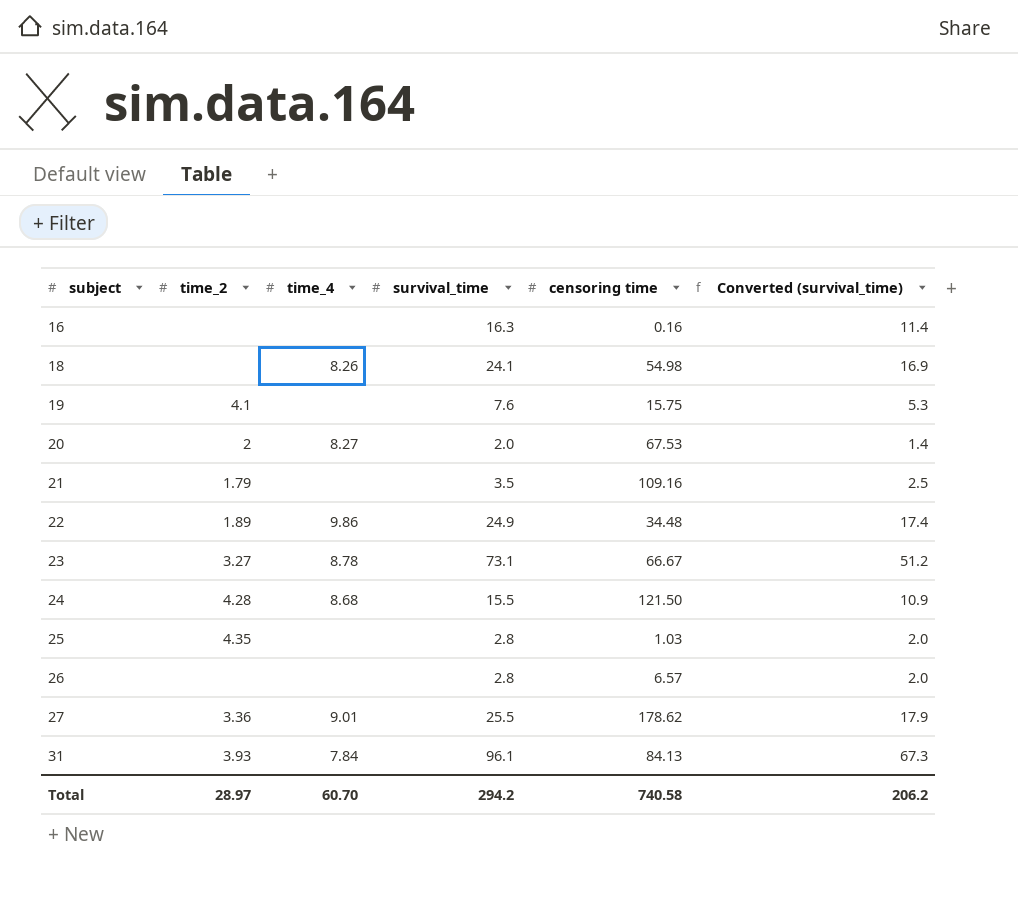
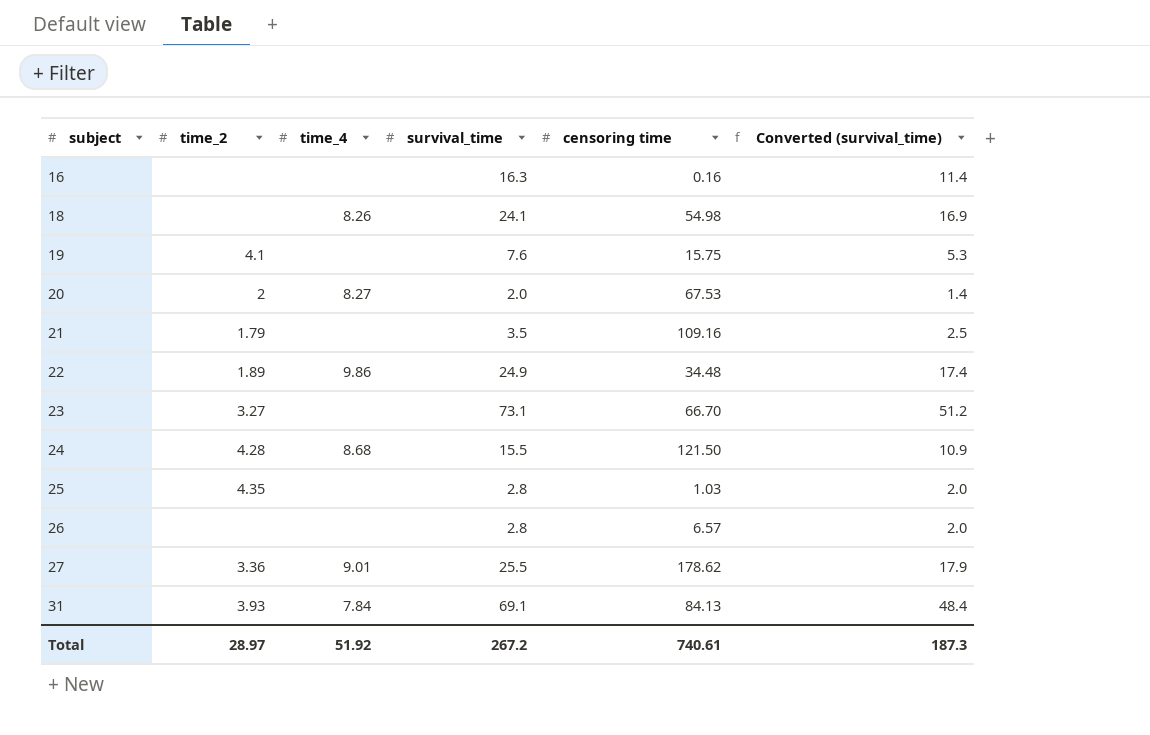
23 | time_4: 8.78 -> none
23 | censoring time: 66.67 -> 66.70
31 | survival_time: 96.1 -> 69.1
31 | Converted (survival_time): 67.3 -> 48.4
Total | time_4: 60.70 -> 51.92
Total | survival_time: 294.2 -> 267.2
Total | censoring time: 740.58 -> 740.61
Total | Converted (survival_time): 206.2 -> 187.3

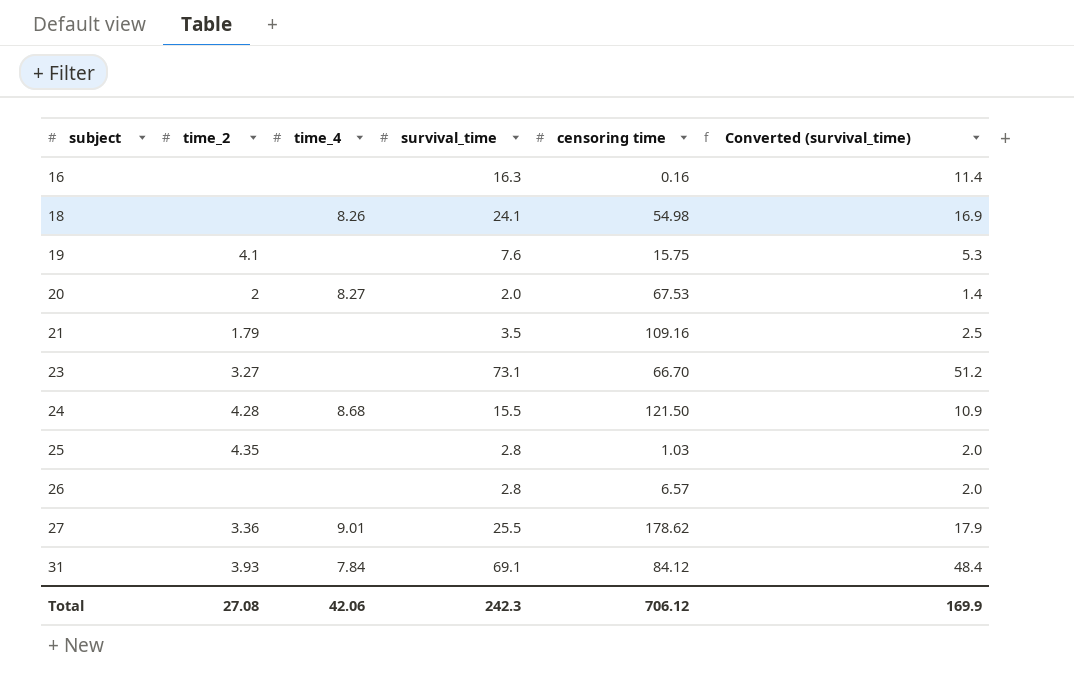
row 22: 1.89 | 9.86 | 24.9 | 34.48 | 17.4 -> none
31 | censoring time: 84.13 -> 84.12
Total | time_2: 28.97 -> 27.08
Total | time_4: 51.92 -> 42.06
Total | survival_time: 267.2 -> 242.3
Total | censoring time: 740.61 -> 706.12
Total | Converted (survival_time): 187.3 -> 169.9

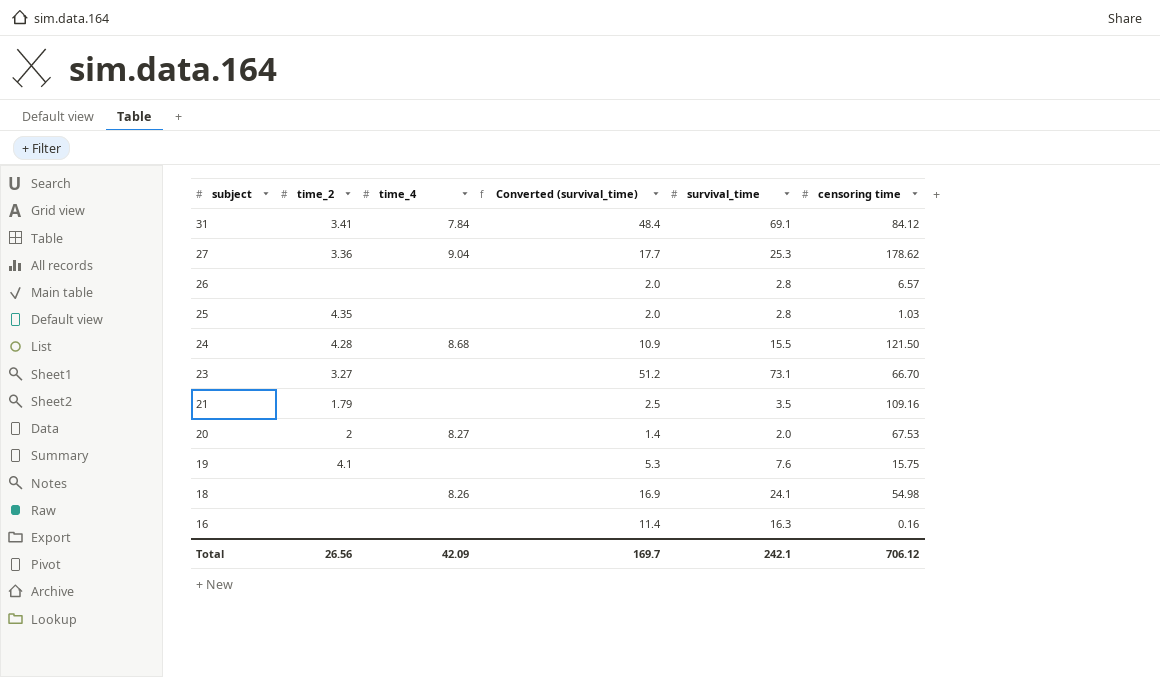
row order: subject ascending -> subject descending
column Converted (survival_time) | position: 6 -> 4
31 | time_2: 3.93 -> 3.41
27 | time_4: 9.01 -> 9.04
27 | Converted (survival_time): 17.9 -> 17.7
27 | survival_time: 25.5 -> 25.3
Total | time_2: 27.08 -> 26.56
Total | time_4: 42.06 -> 42.09
Total | Converted (survival_time): 169.9 -> 169.7
Total | survival_time: 242.3 -> 242.1

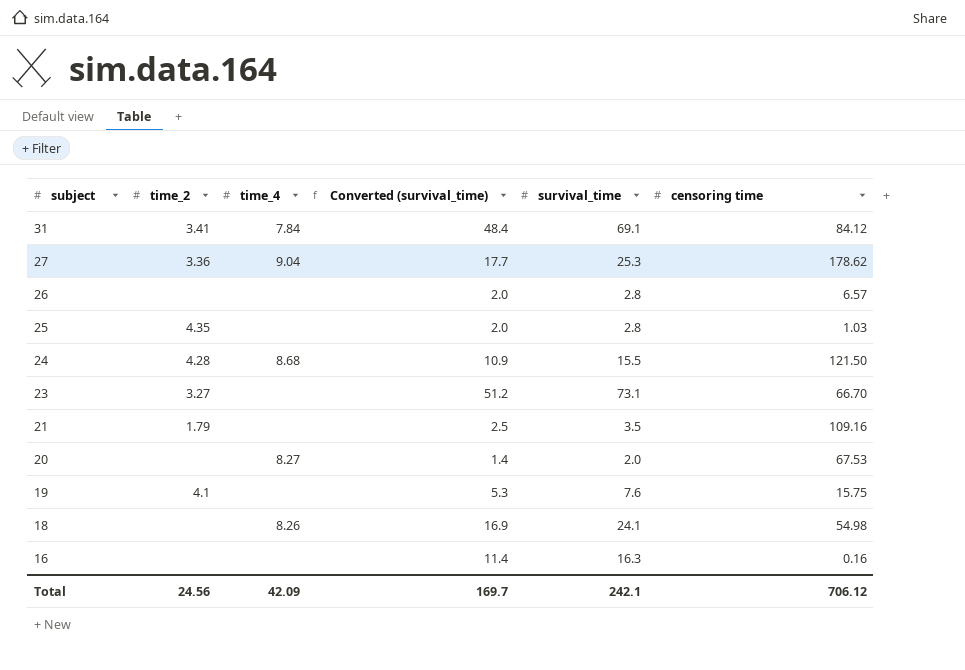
20 | time_2: 2 -> none
Total | time_2: 26.56 -> 24.56

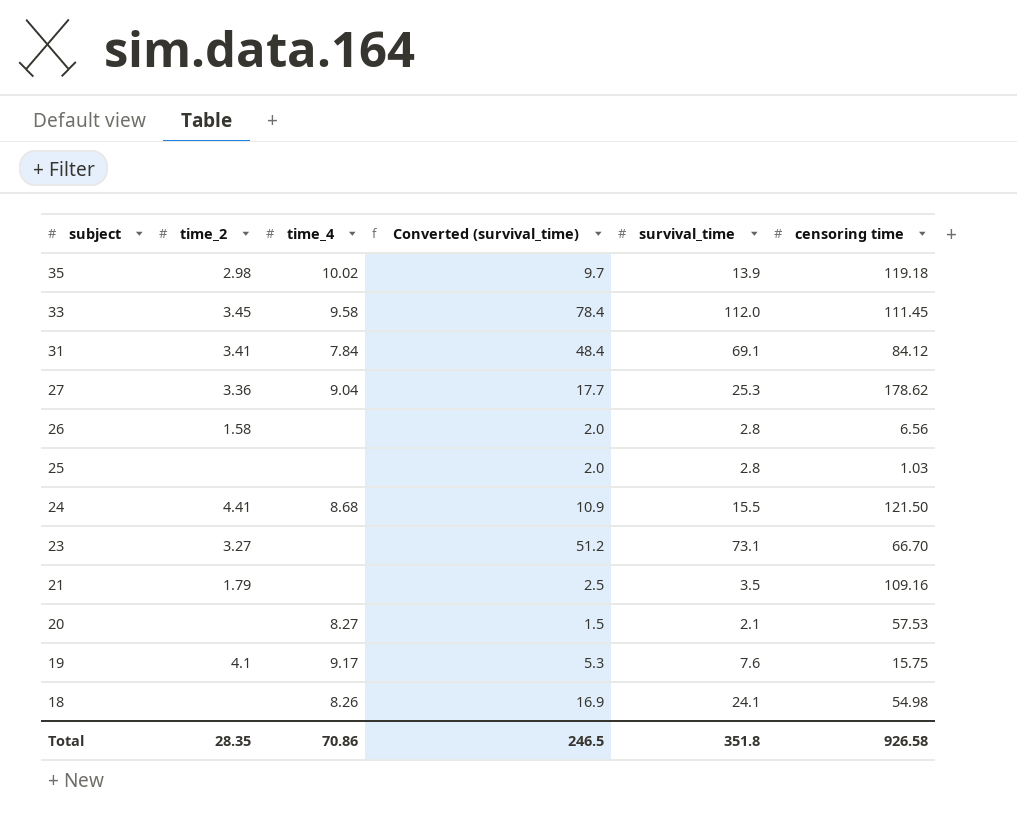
row 16: none | none | 11.4 | 16.3 | 0.16 -> none
row 35: none -> 2.98 | 10.02 | 9.7 | 13.9 | 119.18
row 33: none -> 3.45 | 9.58 | 78.4 | 112.0 | 111.45
26 | time_2: none -> 1.58
26 | censoring time: 6.57 -> 6.56
25 | time_2: 4.35 -> none
24 | time_2: 4.28 -> 4.41
20 | Converted (survival_time): 1.4 -> 1.5
20 | survival_time: 2.0 -> 2.1
20 | censoring time: 67.53 -> 57.53
19 | time_4: none -> 9.17
Total | time_2: 24.56 -> 28.35
Total | time_4: 42.09 -> 70.86
Total | Converted (survival_time): 169.7 -> 246.5
Total | survival_time: 242.1 -> 351.8
Total | censoring time: 706.12 -> 926.58

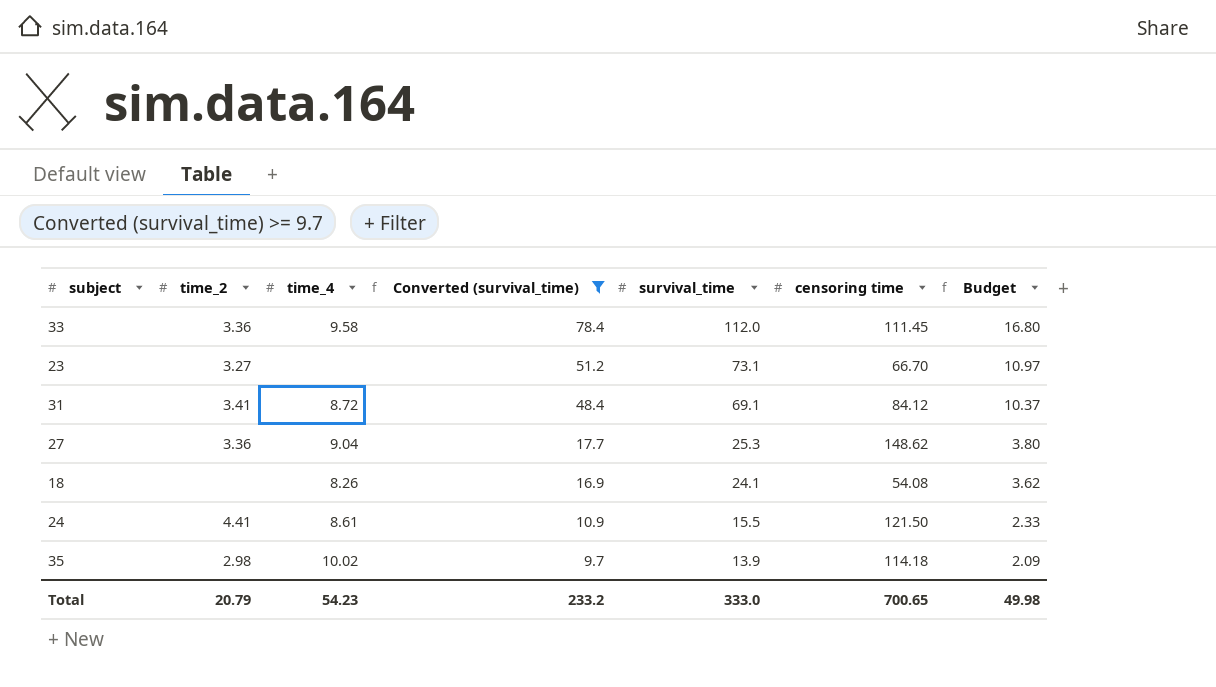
filter: none -> Converted (survival_time) >= 9.7
row order: subject descending -> Converted (survival_time) descending
column Budget | formula: none -> [survival_time] * 0.15
33 | time_2: 3.45 -> 3.36
31 | time_4: 7.84 -> 8.72
27 | censoring time: 178.62 -> 148.62
18 | censoring time: 54.98 -> 54.08
24 | time_4: 8.68 -> 8.61
35 | censoring time: 119.18 -> 114.18
Total | time_2: 28.35 -> 20.79
Total | time_4: 70.86 -> 54.23
Total | Converted (survival_time): 246.5 -> 233.2
Total | survival_time: 351.8 -> 333.0
Total | censoring time: 926.58 -> 700.65

